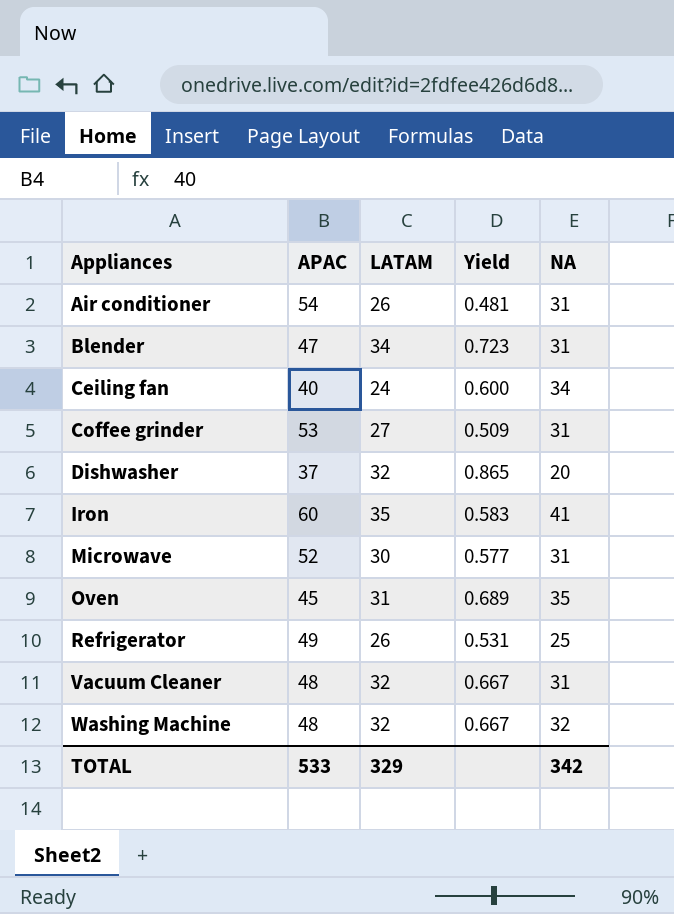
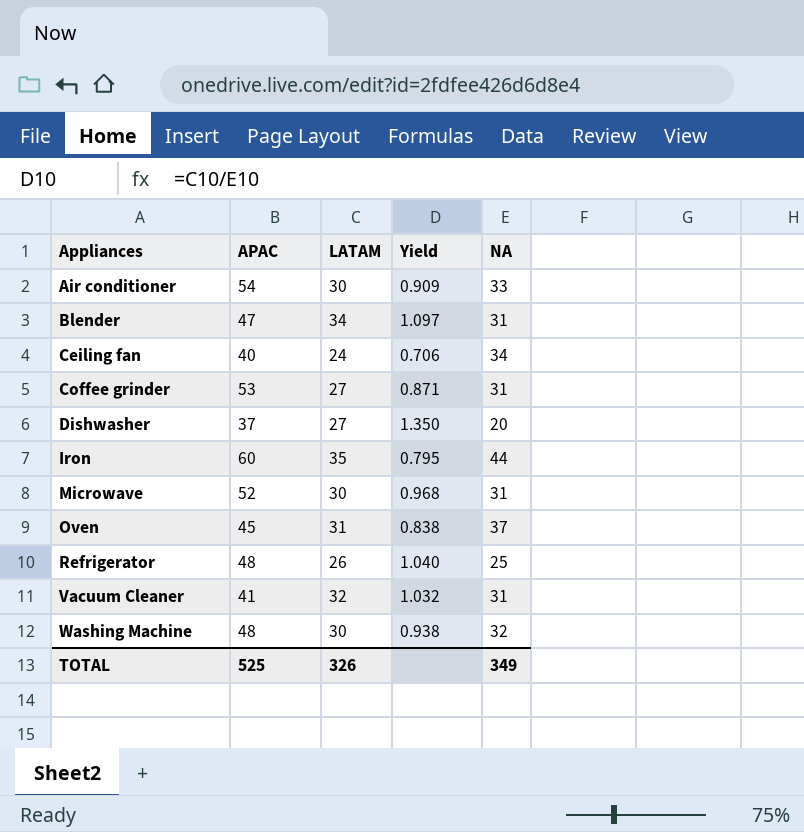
column Yield | formula: [LATAM] / [APAC] -> [LATAM] / [NA]
Air conditioner | LATAM: 26 -> 30
Air conditioner | NA: 31 -> 33
Dishwasher | LATAM: 32 -> 27
Iron | NA: 41 -> 44
Oven | NA: 35 -> 37
Refrigerator | APAC: 49 -> 48
Vacuum Cleaner | APAC: 48 -> 41
Washing Machine | LATAM: 32 -> 30
TOTAL | APAC: 533 -> 525
TOTAL | LATAM: 329 -> 326
TOTAL | NA: 342 -> 349

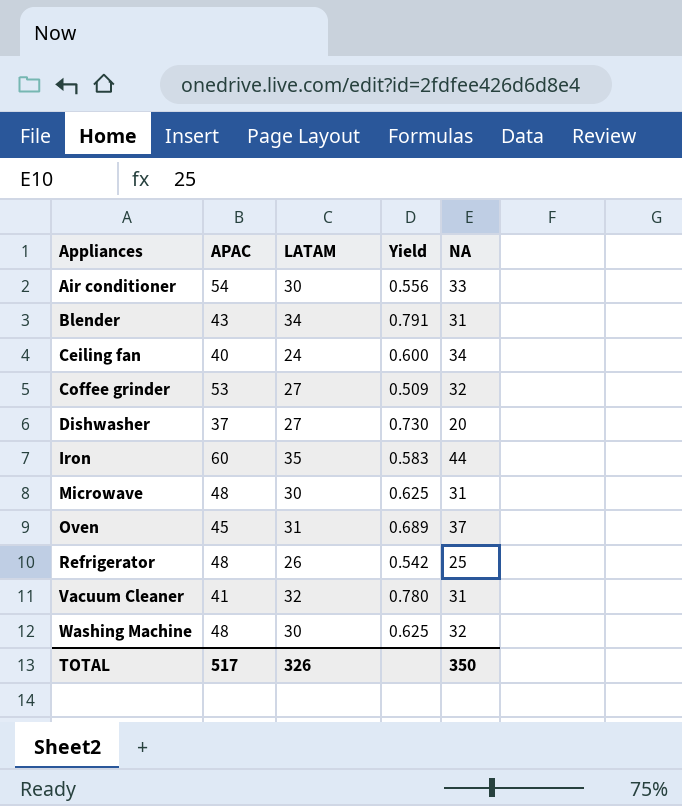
column Yield | formula: [LATAM] / [NA] -> [LATAM] / [APAC]
Blender | APAC: 47 -> 43
Coffee grinder | NA: 31 -> 32
Microwave | APAC: 52 -> 48
TOTAL | APAC: 525 -> 517
TOTAL | NA: 349 -> 350

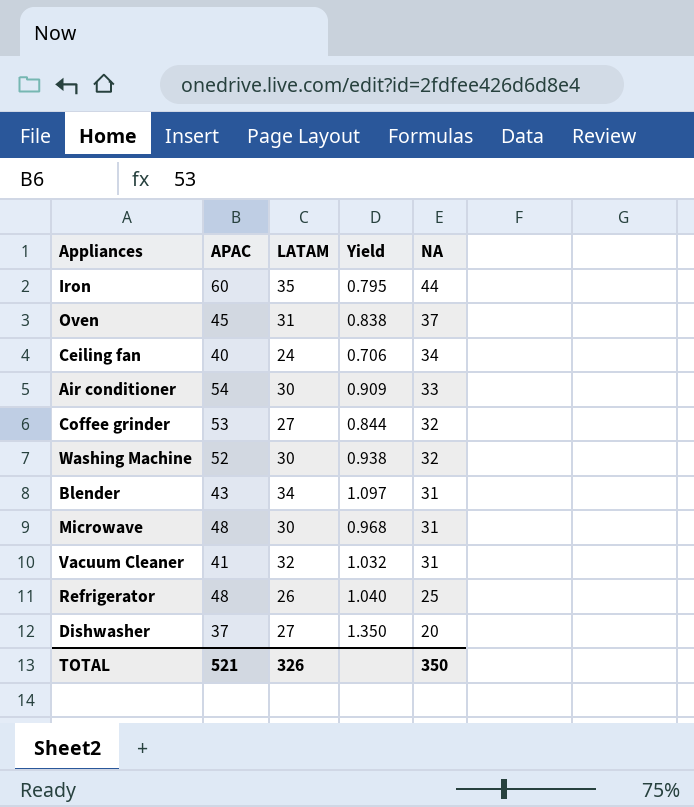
row order: Appliances ascending -> NA descending
column Yield | formula: [LATAM] / [APAC] -> [LATAM] / [NA]
Washing Machine | APAC: 48 -> 52
TOTAL | APAC: 517 -> 521

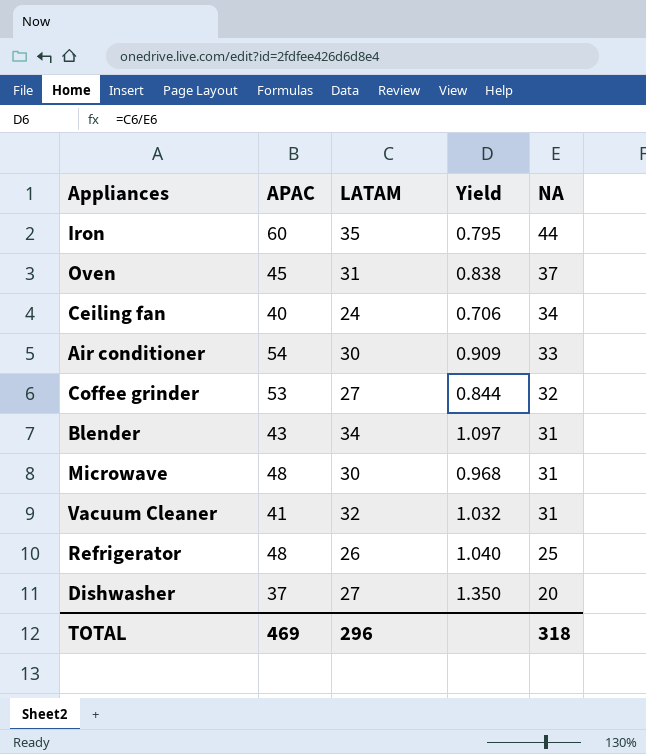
row Washing Machine: 52 | 30 | 0.938 | 32 -> none
TOTAL | APAC: 521 -> 469
TOTAL | LATAM: 326 -> 296
TOTAL | NA: 350 -> 318

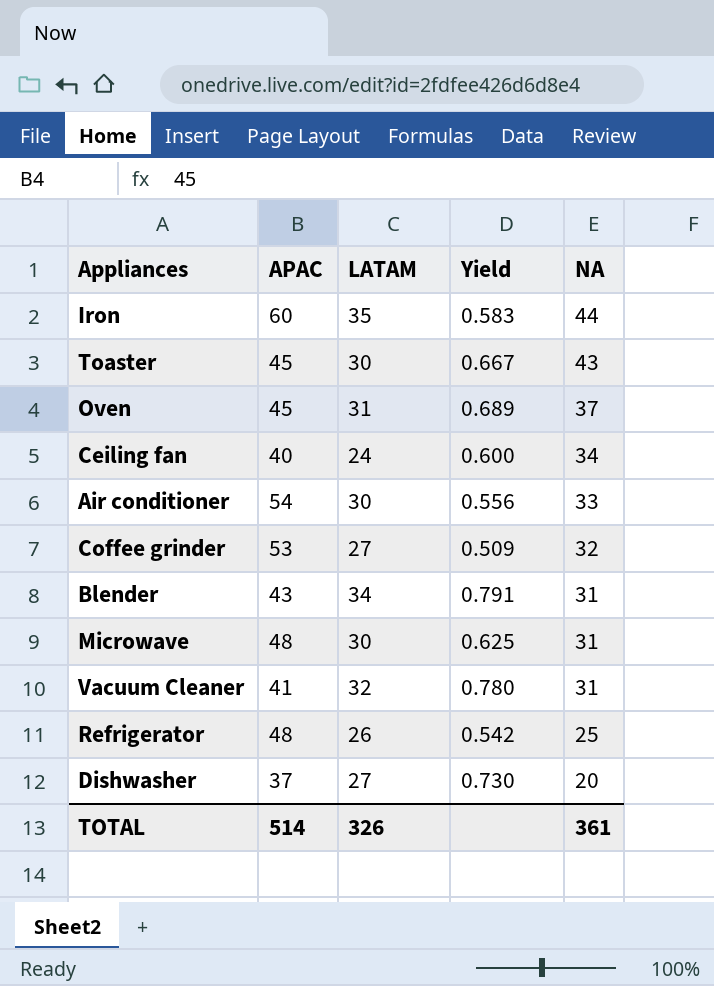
column Yield | formula: [LATAM] / [NA] -> [LATAM] / [APAC]
row Toaster: none -> 45 | 30 | 0.667 | 43
TOTAL | APAC: 469 -> 514
TOTAL | LATAM: 296 -> 326
TOTAL | NA: 318 -> 361

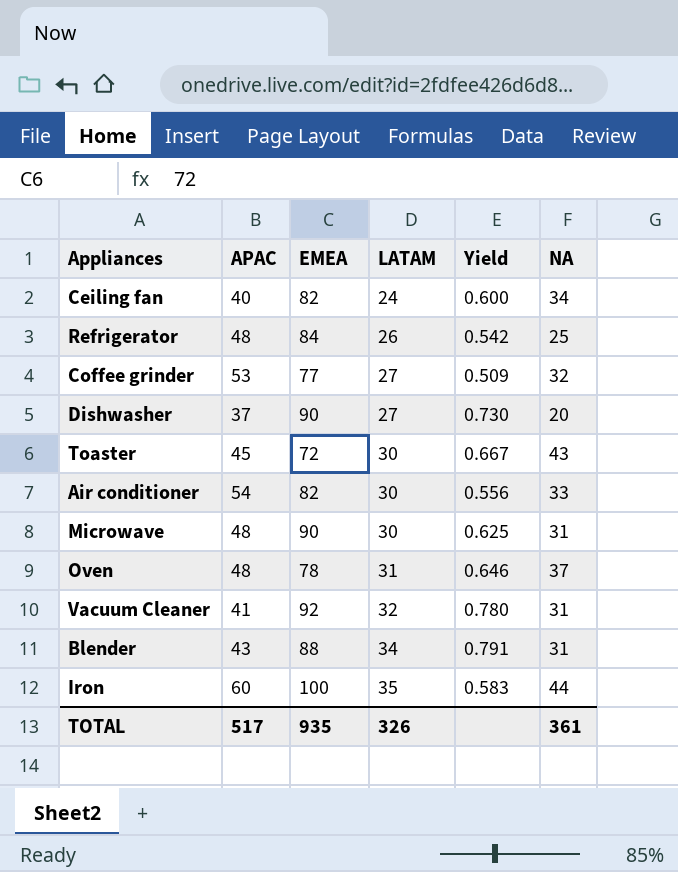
row order: NA descending -> LATAM ascending
column EMEA | position: none -> 3
Oven | APAC: 45 -> 48
Oven | Yield: 0.689 -> 0.646
TOTAL | APAC: 514 -> 517

